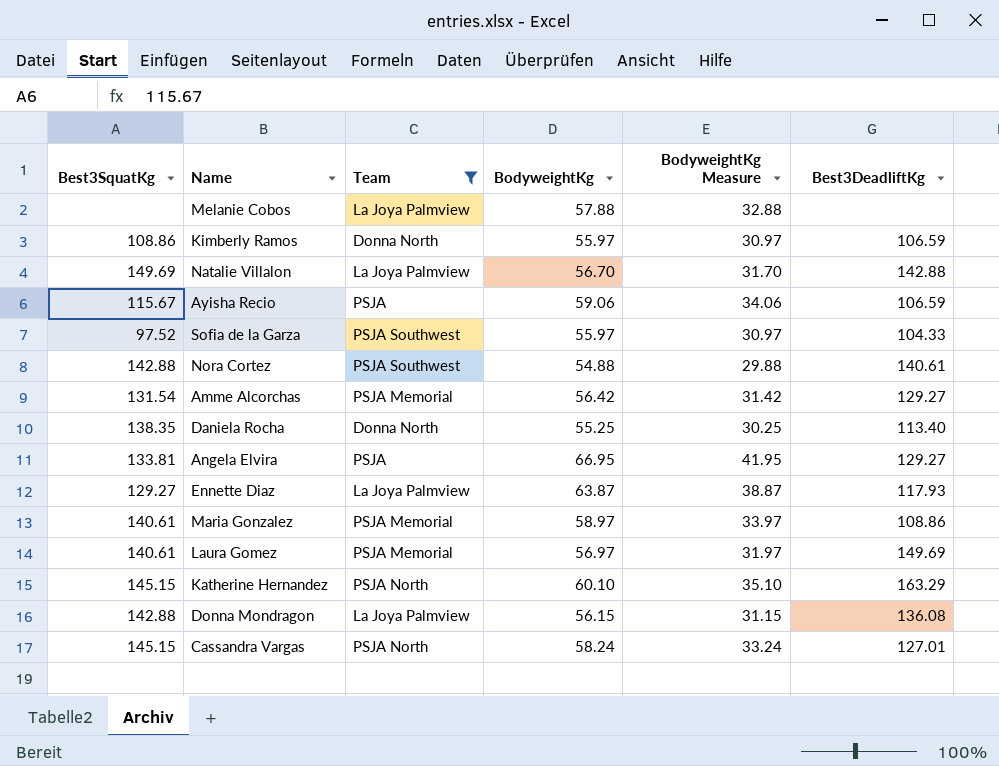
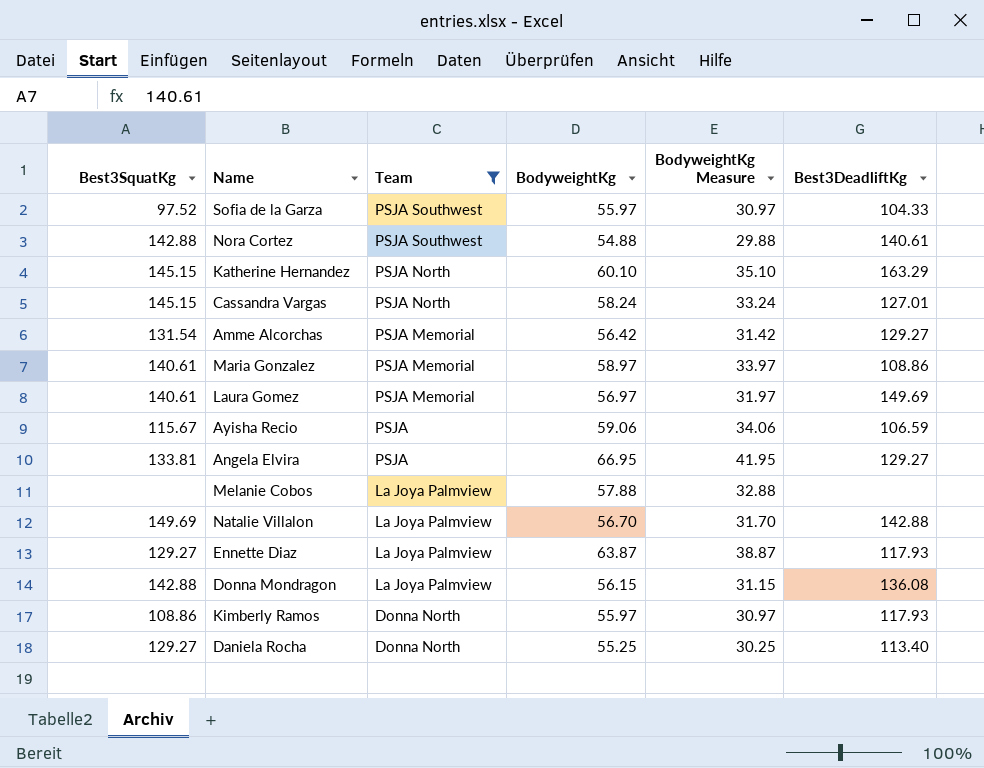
row order: none -> Team descending
Kimberly Ramos | Best3DeadliftKg: 106.59 -> 117.93
Daniela Rocha | Best3SquatKg: 138.35 -> 129.27

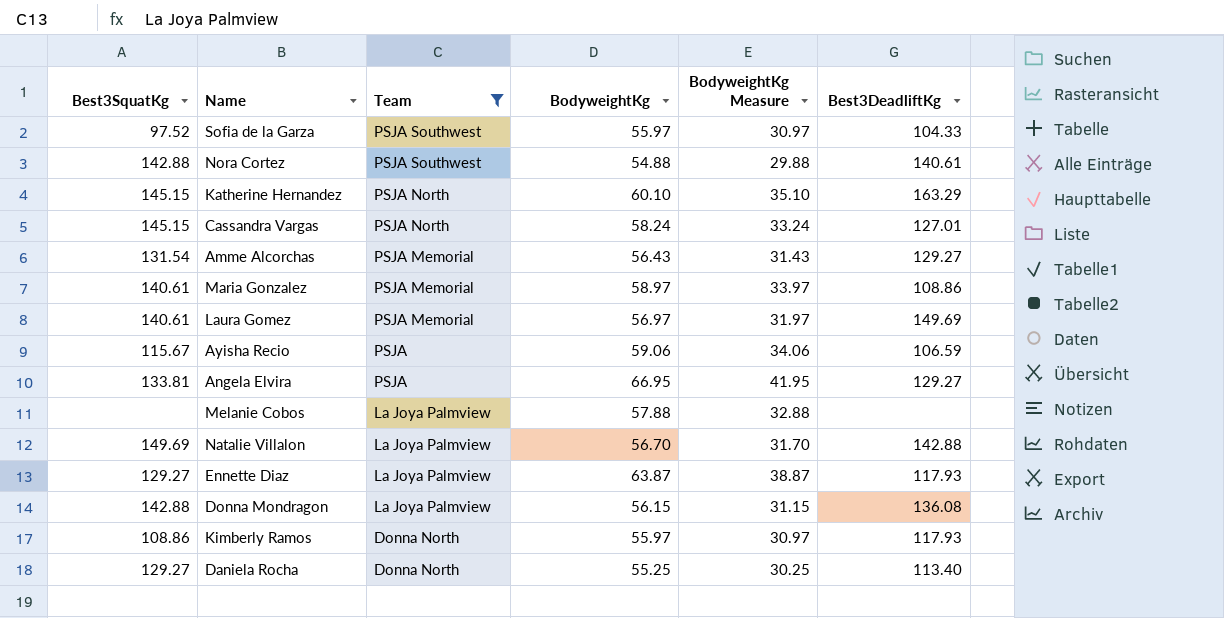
Amme Alcorchas | BodyweightKg: 56.42 -> 56.43
Amme Alcorchas | BodyweightKg Measure: 31.42 -> 31.43

